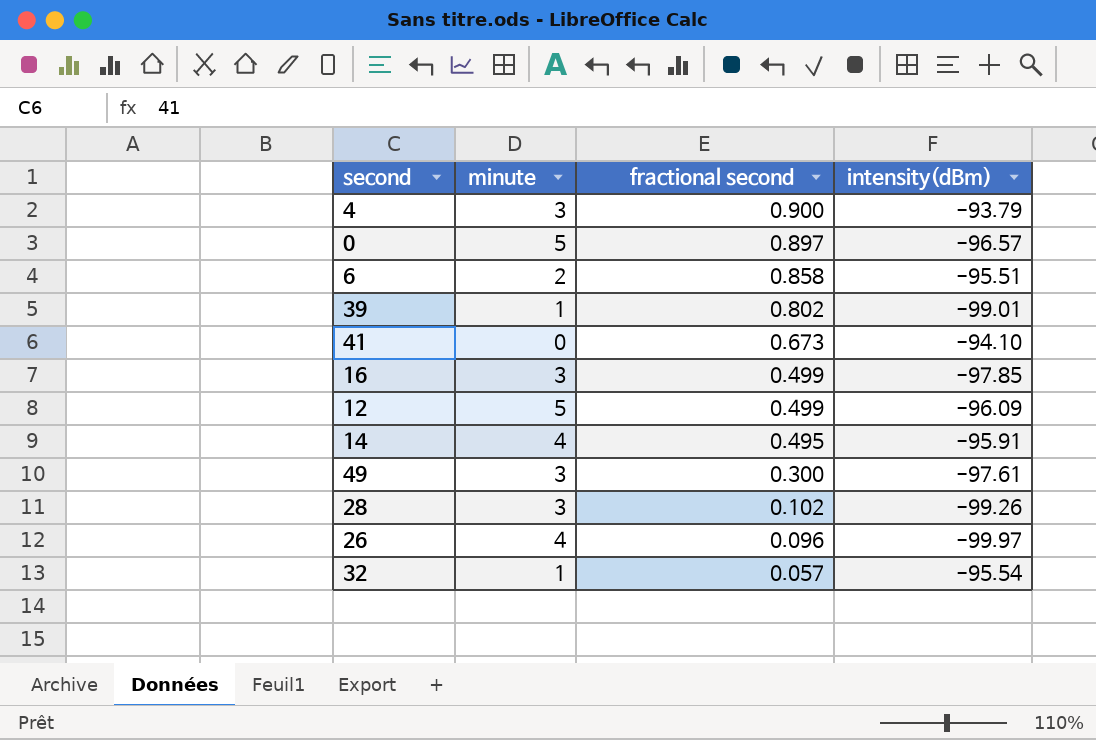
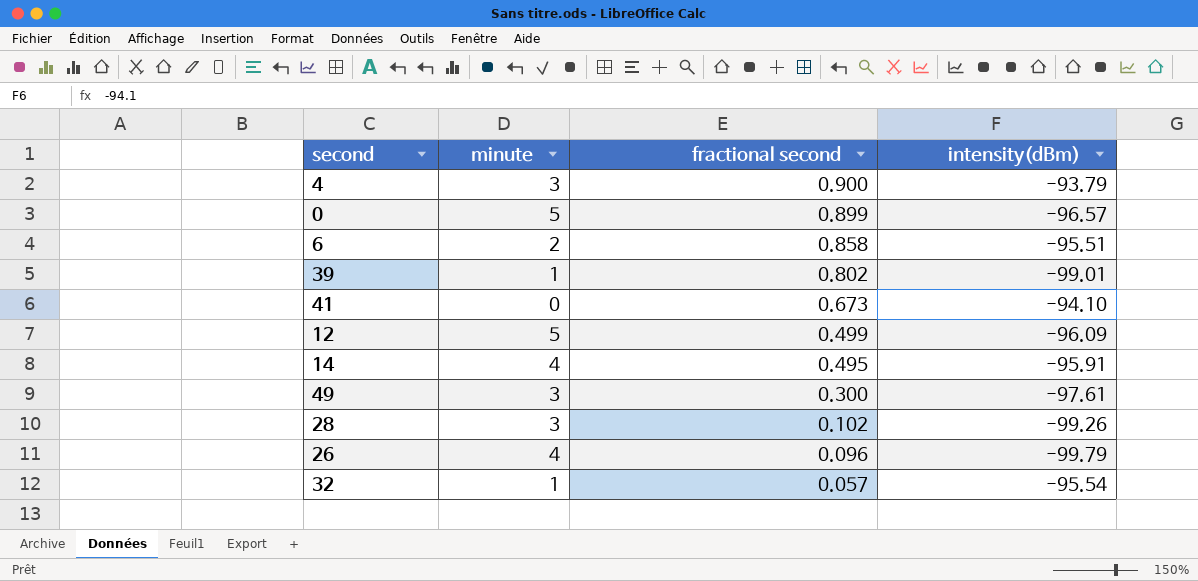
row 16: 3 | 0.499 | -97.85 -> none
0 | fractional second: 0.897 -> 0.899
26 | intensity(dBm): -99.97 -> -99.79

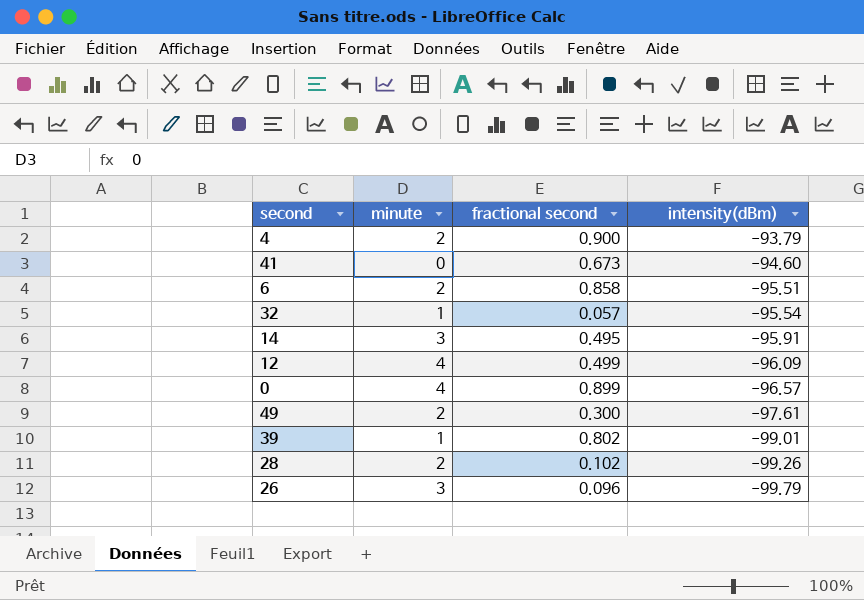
row order: fractional second descending -> intensity(dBm) descending
4 | minute: 3 -> 2
41 | intensity(dBm): -94.10 -> -94.60
14 | minute: 4 -> 3
12 | minute: 5 -> 4
0 | minute: 5 -> 4
49 | minute: 3 -> 2
28 | minute: 3 -> 2
26 | minute: 4 -> 3

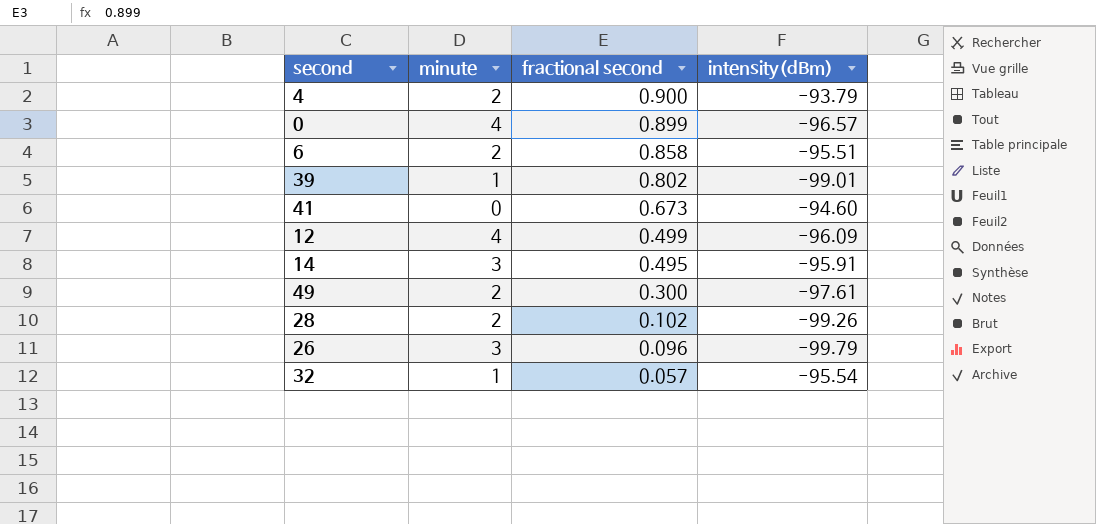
row order: intensity(dBm) descending -> fractional second descending

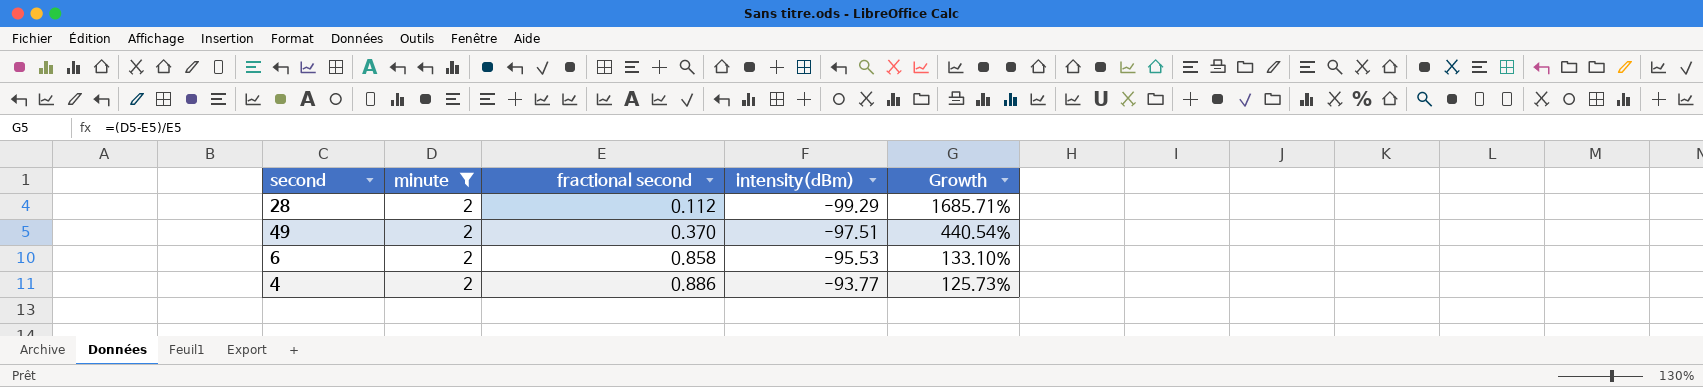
filter: none -> minute = 2
row order: fractional second descending -> fractional second ascending
column Growth | formula: none -> ([minute] - [fractional second]) / [fractional second]
28 | fractional second: 0.102 -> 0.112
28 | intensity(dBm): -99.26 -> -99.29
49 | fractional second: 0.300 -> 0.370
49 | intensity(dBm): -97.61 -> -97.51
6 | intensity(dBm): -95.51 -> -95.53
4 | fractional second: 0.900 -> 0.886
4 | intensity(dBm): -93.79 -> -93.77

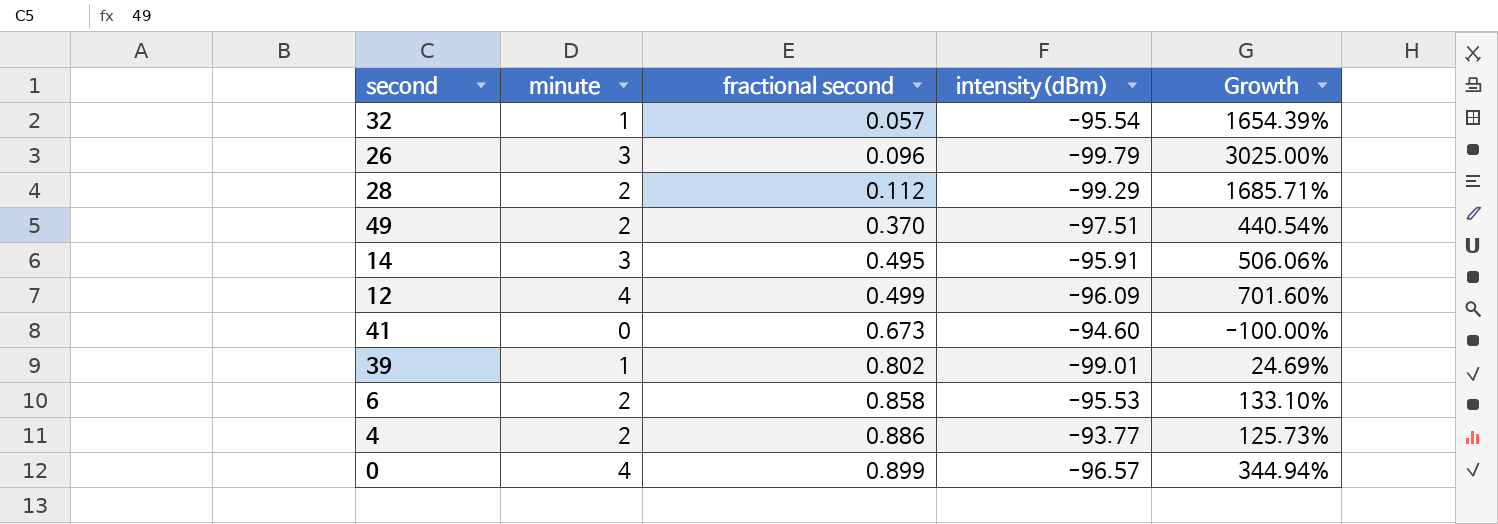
filter: minute = 2 -> none

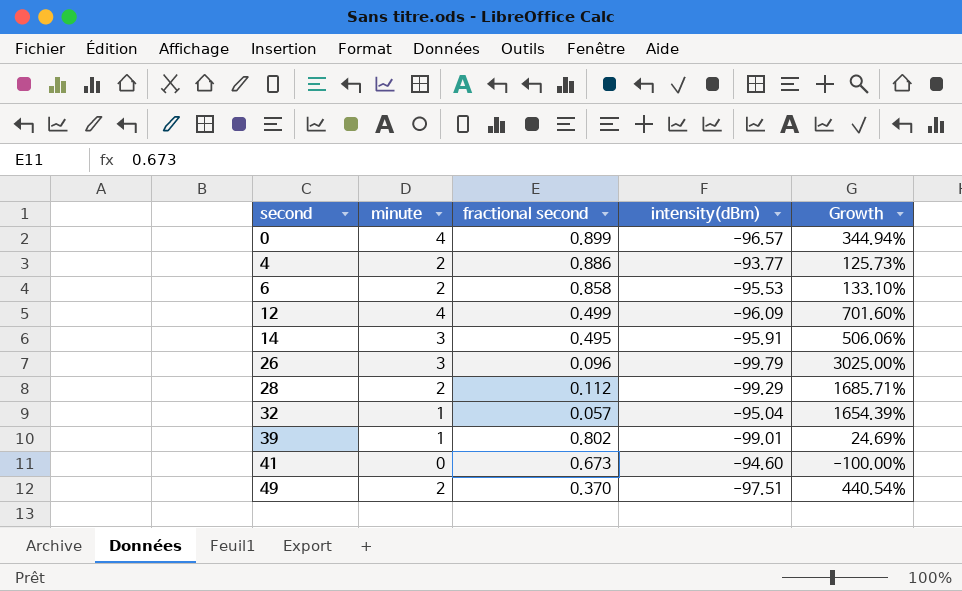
row order: fractional second ascending -> second ascending
32 | intensity(dBm): -95.54 -> -95.04

